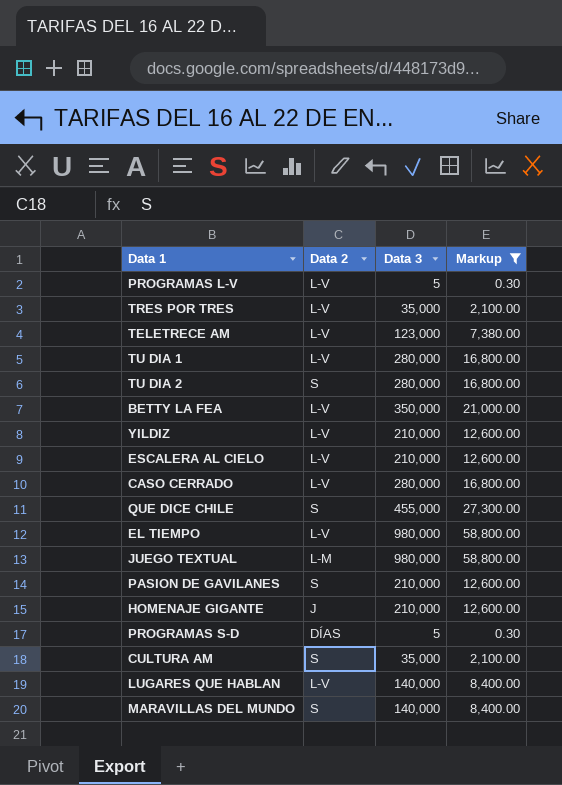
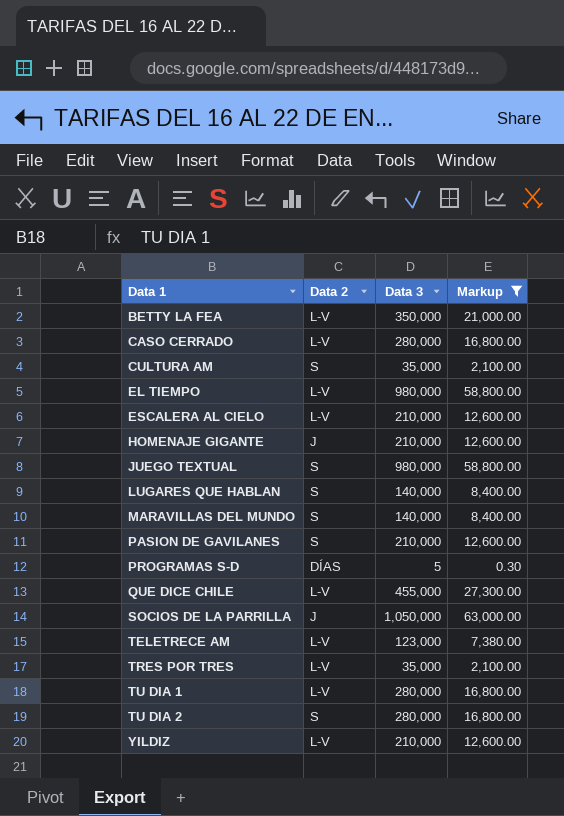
row order: none -> Data 1 ascending
row PROGRAMAS L-V: L-V | 5 | 0.30 -> none
JUEGO TEXTUAL | Data 2: L-M -> S
LUGARES QUE HABLAN | Data 2: L-V -> S
QUE DICE CHILE | Data 2: S -> L-V
row SOCIOS DE LA PARRILLA: none -> J | 1,050,000 | 63,000.00

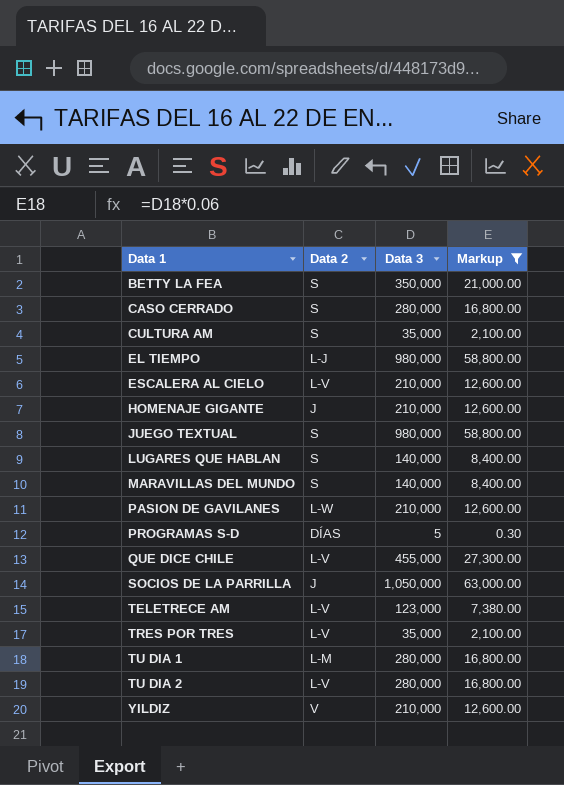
BETTY LA FEA | Data 2: L-V -> S
CASO CERRADO | Data 2: L-V -> S
EL TIEMPO | Data 2: L-V -> L-J
PASION DE GAVILANES | Data 2: S -> L-W
TU DIA 1 | Data 2: L-V -> L-M
TU DIA 2 | Data 2: S -> L-V
YILDIZ | Data 2: L-V -> V

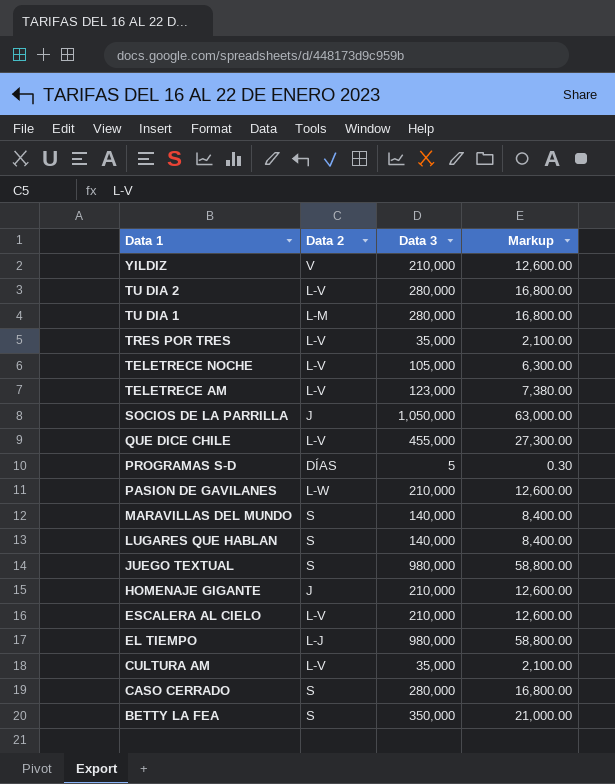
filter: Markup != 6,300.00 -> none
row order: Data 1 ascending -> Data 1 descending
CULTURA AM | Data 2: S -> L-V

